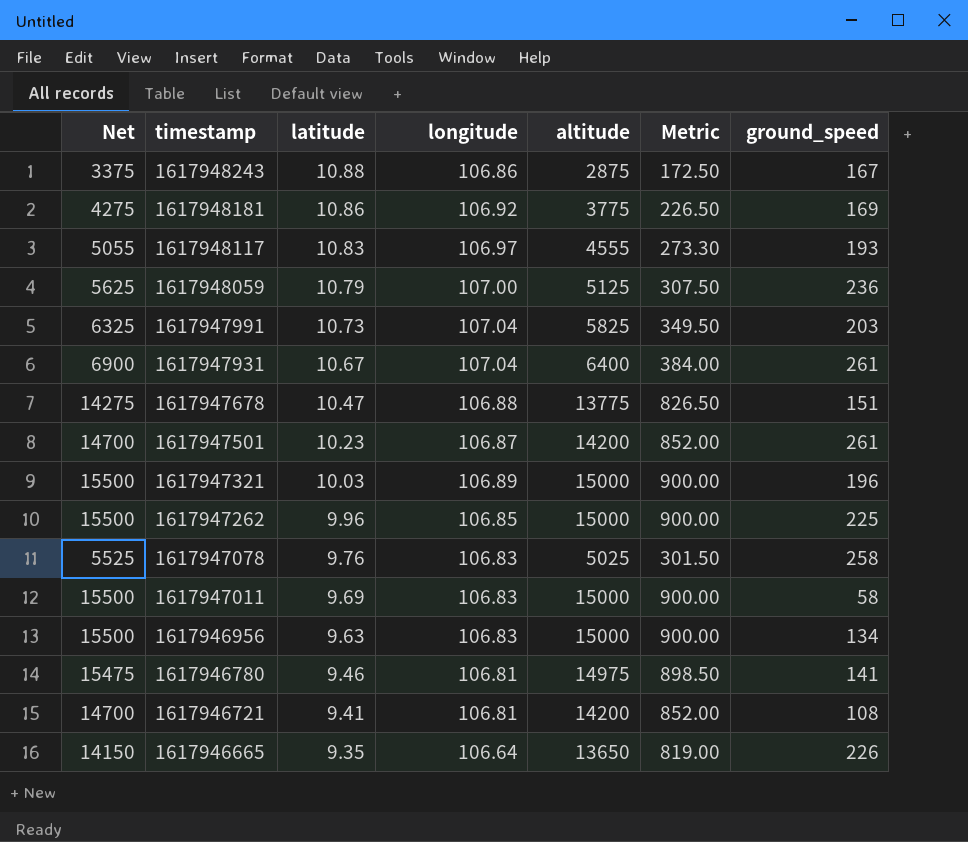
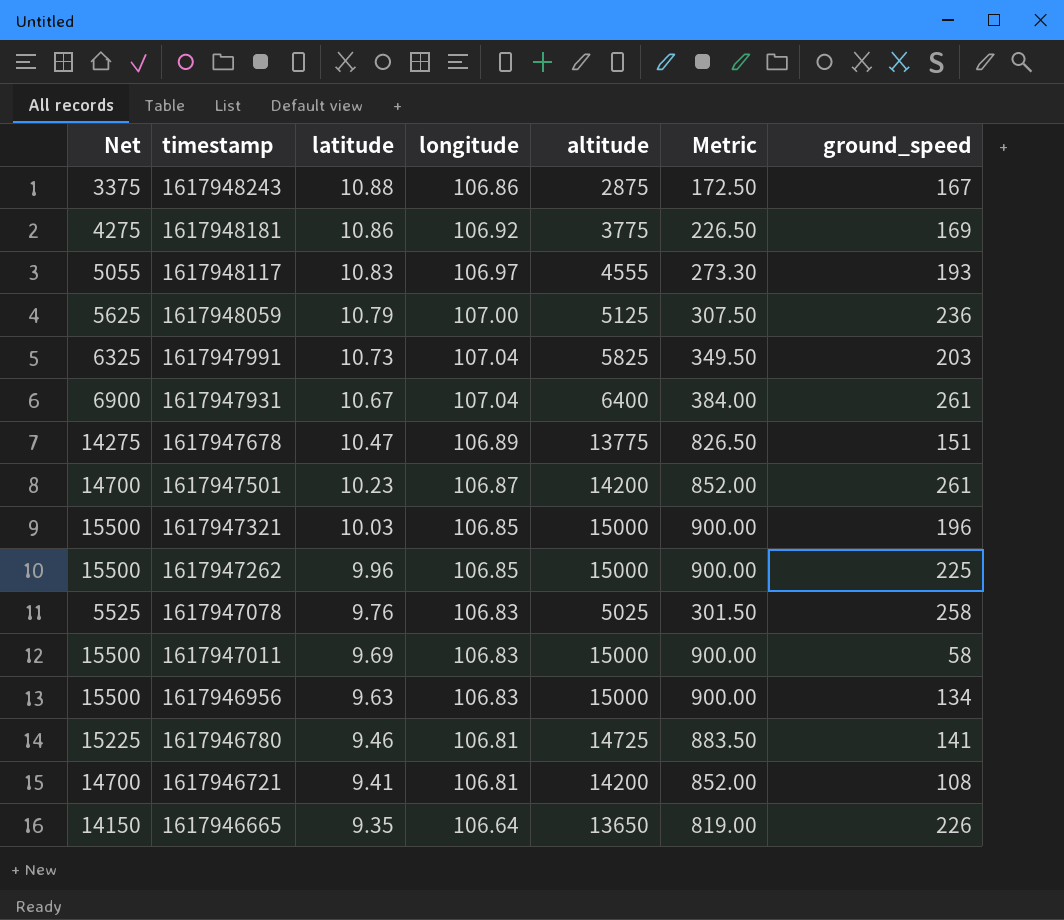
1617947678 | longitude: 106.88 -> 106.89
1617947321 | longitude: 106.89 -> 106.85
1617946780 | Net: 15475 -> 15225
1617946780 | altitude: 14975 -> 14725
1617946780 | Metric: 898.50 -> 883.50

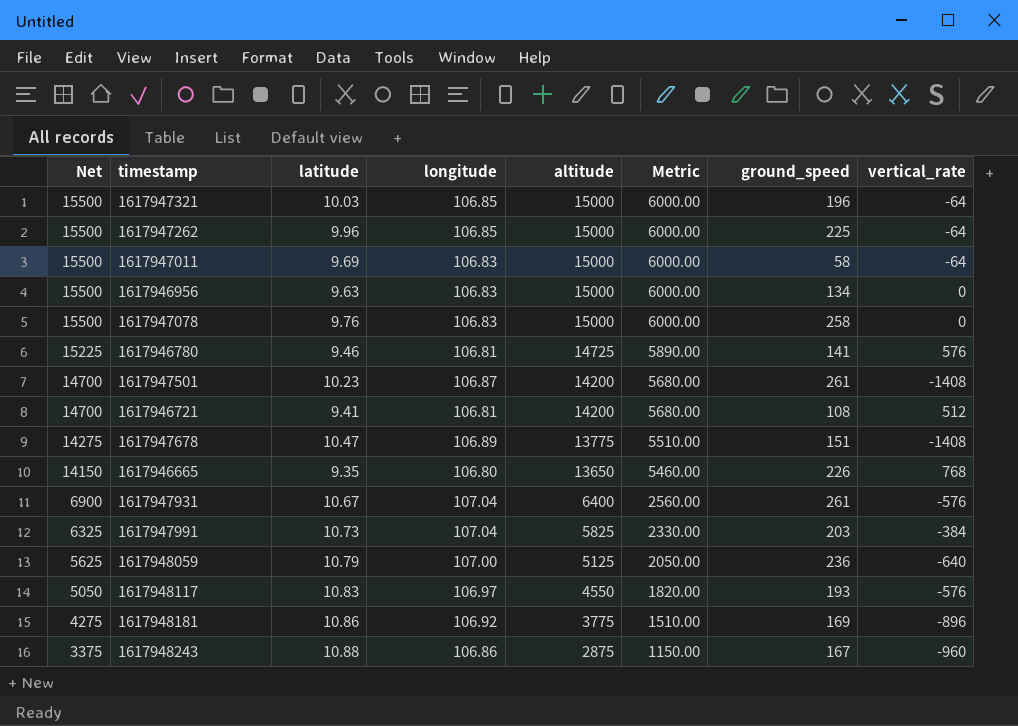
row order: timestamp descending -> Net descending
column Metric | formula: [altitude] * 0.06 -> [altitude] * 0.4
column vertical_rate | position: none -> 8
1617947078 | Net: 5525 -> 15500
1617947078 | altitude: 5025 -> 15000
1617946665 | longitude: 106.64 -> 106.80
1617948117 | Net: 5055 -> 5050
1617948117 | altitude: 4555 -> 4550

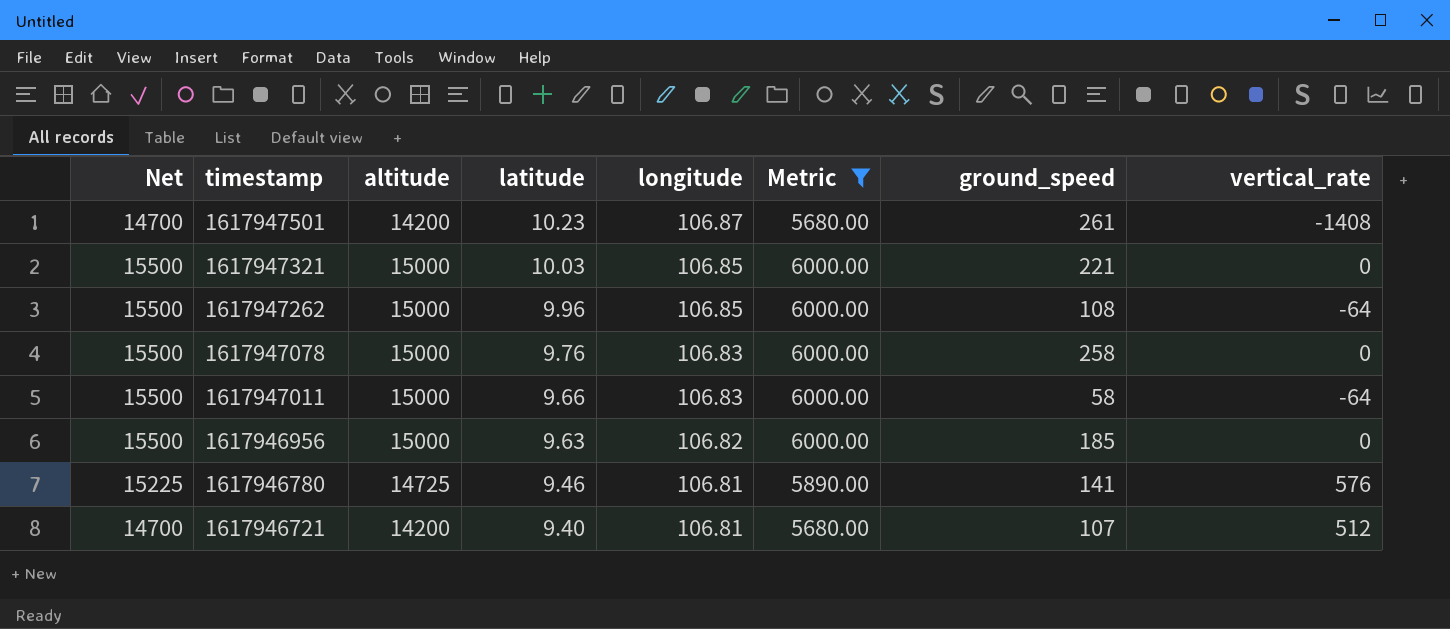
filter: none -> Metric >= 5680.00
row order: Net descending -> timestamp descending
column altitude | position: 5 -> 3
1617947321 | ground_speed: 196 -> 221
1617947321 | vertical_rate: -64 -> 0
1617947262 | ground_speed: 225 -> 108
1617947011 | latitude: 9.69 -> 9.66
1617946956 | longitude: 106.83 -> 106.82
1617946956 | ground_speed: 134 -> 185
1617946721 | latitude: 9.41 -> 9.40
1617946721 | ground_speed: 108 -> 107

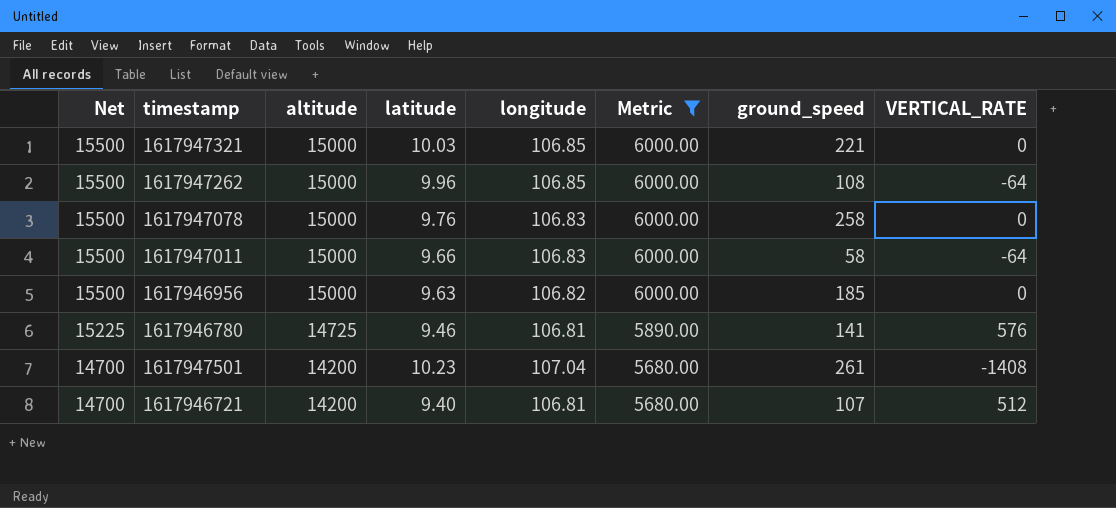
row order: timestamp descending -> Net descending
column name: vertical_rate -> VERTICAL_RATE
1617947501 | longitude: 106.87 -> 107.04

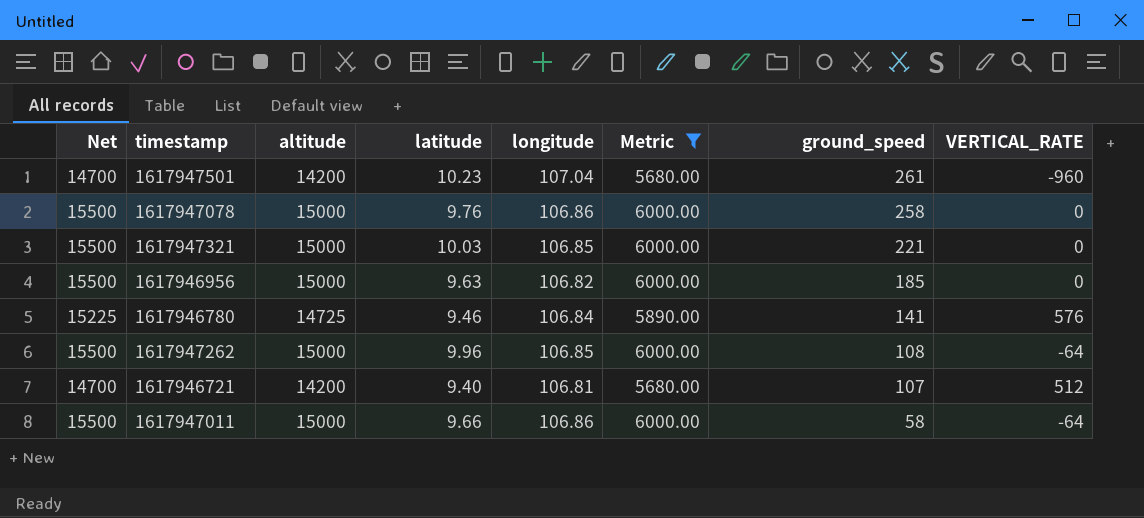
row order: Net descending -> ground_speed descending
1617947501 | VERTICAL_RATE: -1408 -> -960
1617947078 | longitude: 106.83 -> 106.86
1617946780 | longitude: 106.81 -> 106.84
1617947011 | longitude: 106.83 -> 106.86

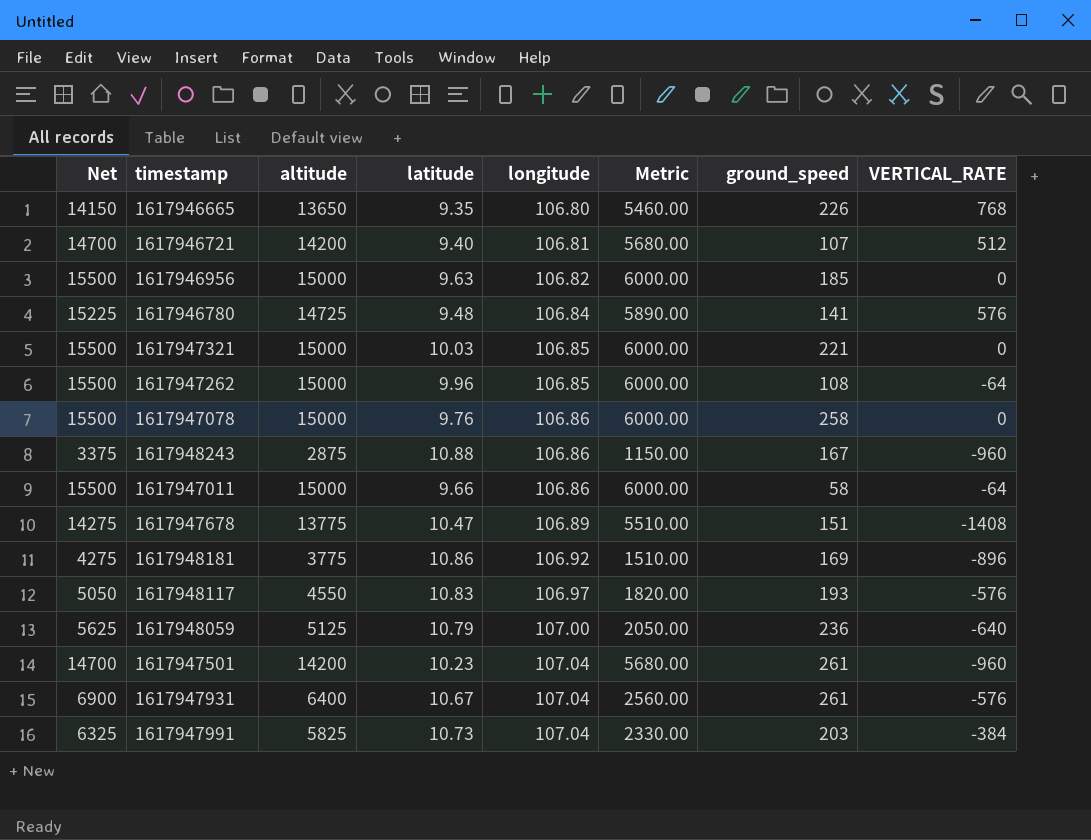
filter: Metric >= 5680.00 -> none
row order: ground_speed descending -> longitude ascending
1617946780 | latitude: 9.46 -> 9.48

